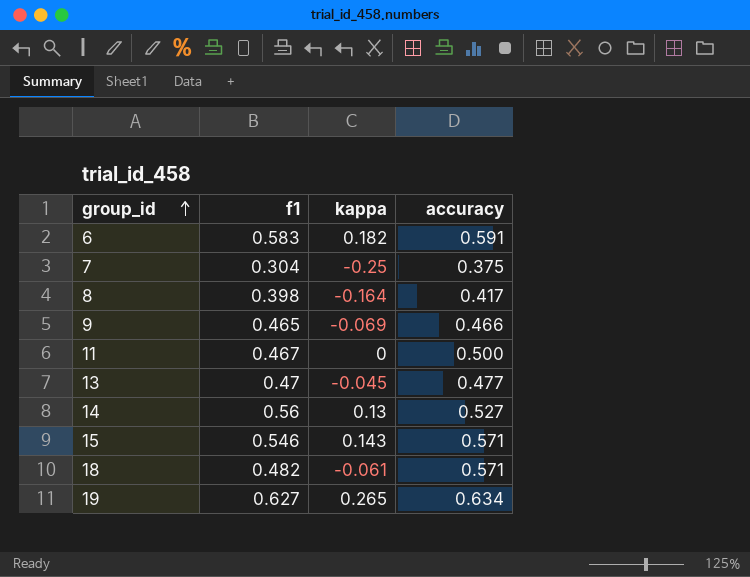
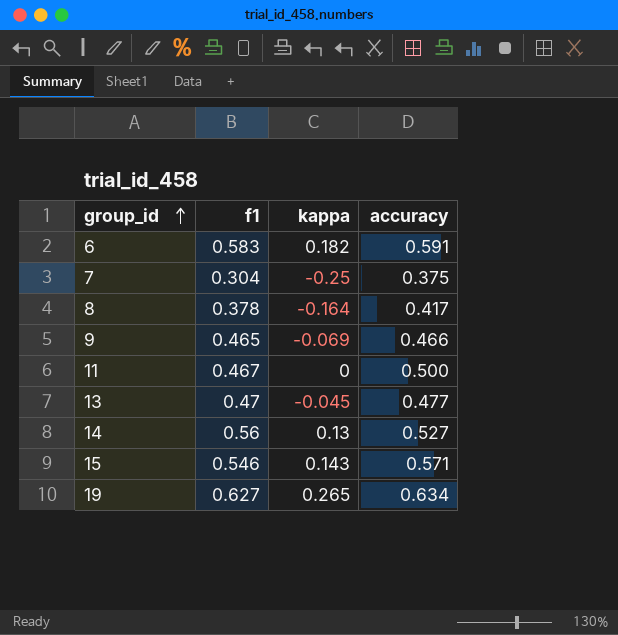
row 18: 0.482 | -0.061 | 0.571 -> none
8 | f1: 0.398 -> 0.378

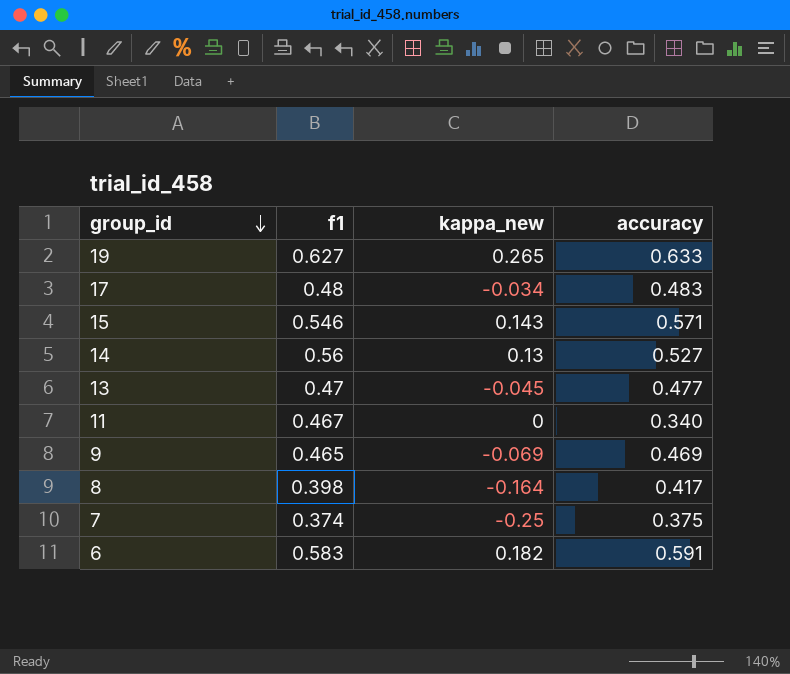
row order: group_id ascending -> group_id descending
column name: kappa -> kappa_new
19 | accuracy: 0.634 -> 0.633
row 17: none -> 0.48 | -0.034 | 0.483
11 | accuracy: 0.500 -> 0.340
9 | accuracy: 0.466 -> 0.469
8 | f1: 0.378 -> 0.398
7 | f1: 0.304 -> 0.374

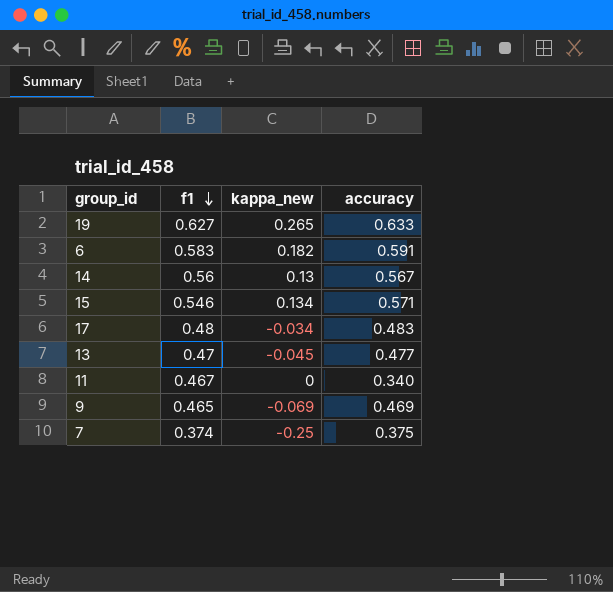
row order: group_id descending -> f1 descending
row 8: 0.398 | -0.164 | 0.417 -> none
14 | accuracy: 0.527 -> 0.567
15 | kappa_new: 0.143 -> 0.134

